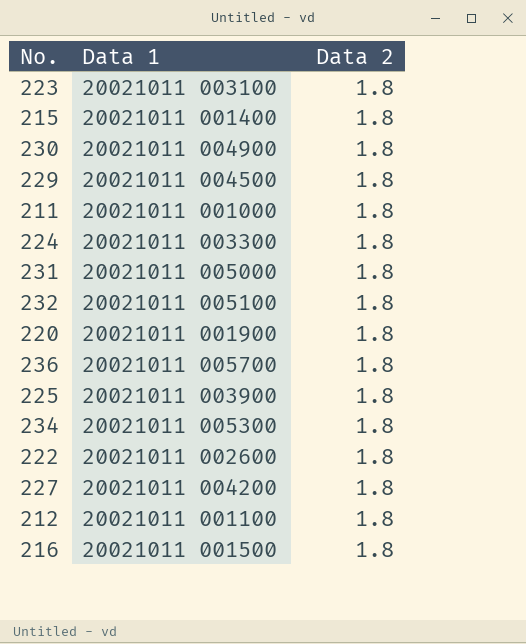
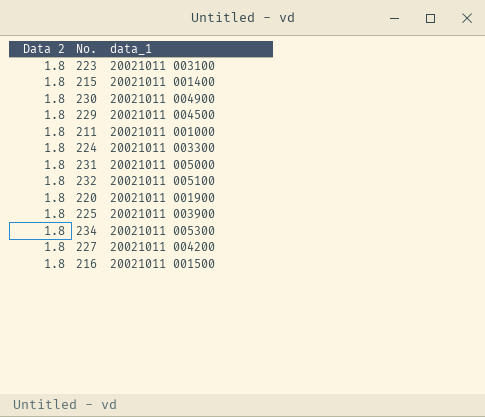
column Data 2 | position: 3 -> 1
column name: Data 1 -> data_1
row 236: 20021011 005700 | 1.8 -> none
row 222: 20021011 002600 | 1.8 -> none
row 212: 20021011 001100 | 1.8 -> none

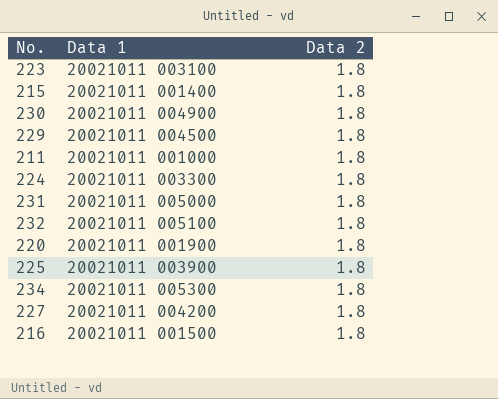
column name: data_1 -> Data 1
column Data 2 | position: 1 -> 3

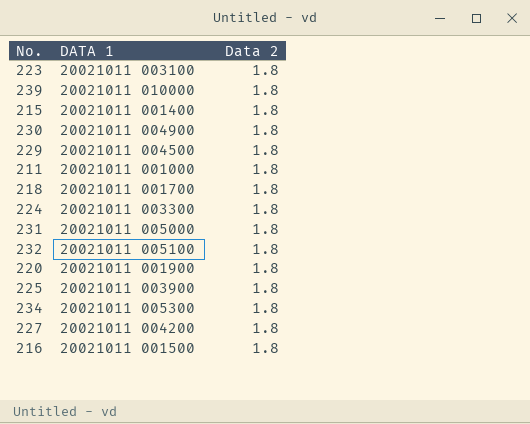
column name: Data 1 -> DATA 1
row 239: none -> 20021011 010000 | 1.8
row 218: none -> 20021011 001700 | 1.8

